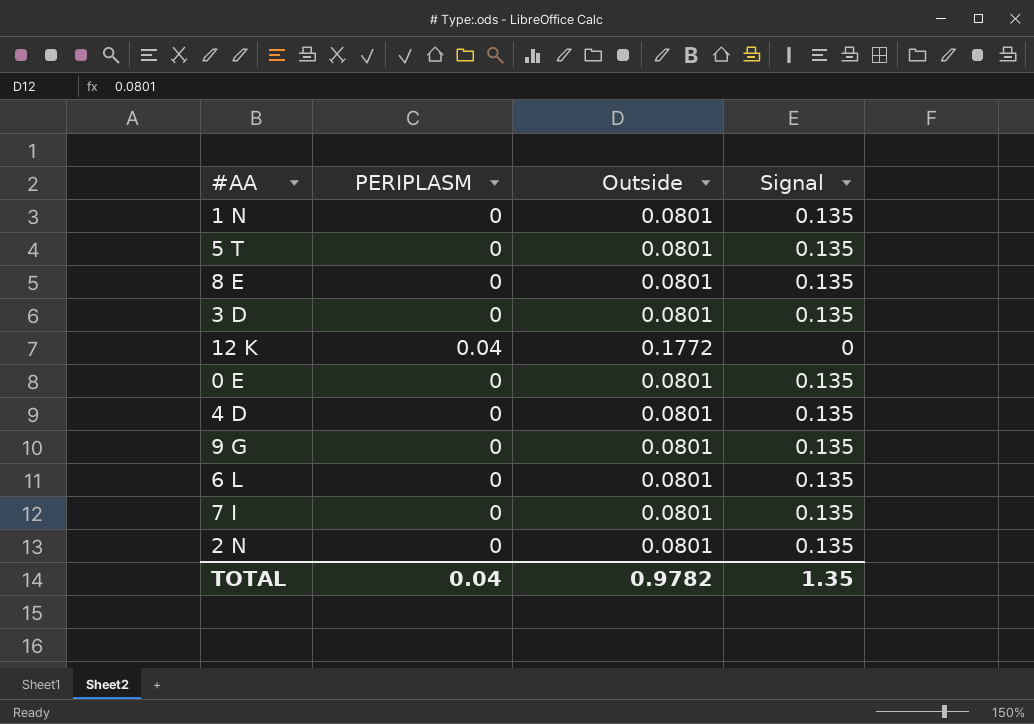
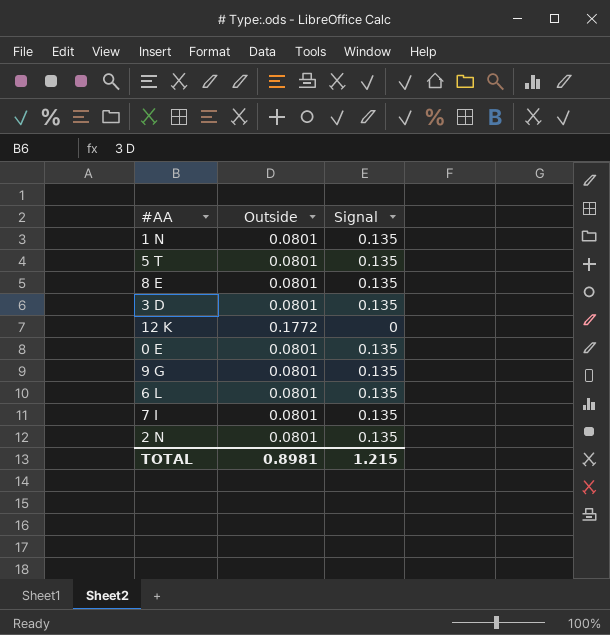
column PERIPLASM | position: 2 -> none
row 4 D: 0 | 0.0801 | 0.135 -> none
TOTAL | Outside: 0.9782 -> 0.8981
TOTAL | Signal: 1.35 -> 1.215

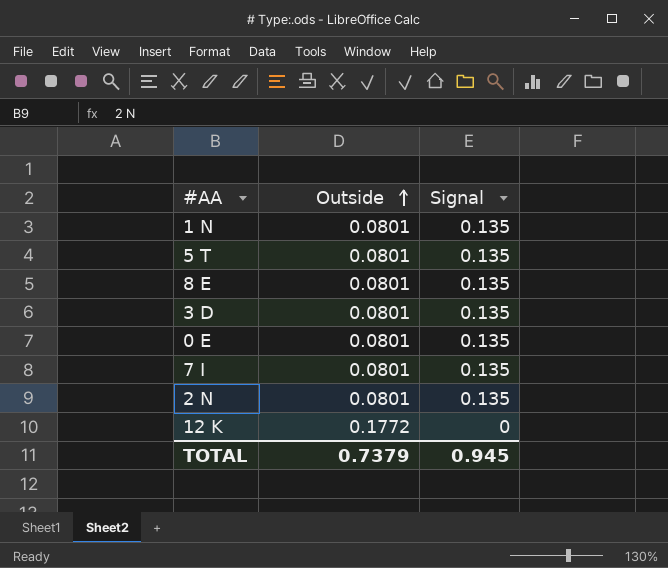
row order: none -> Outside ascending
row 9 G: 0.0801 | 0.135 -> none
row 6 L: 0.0801 | 0.135 -> none
TOTAL | Outside: 0.8981 -> 0.7379
TOTAL | Signal: 1.215 -> 0.945

